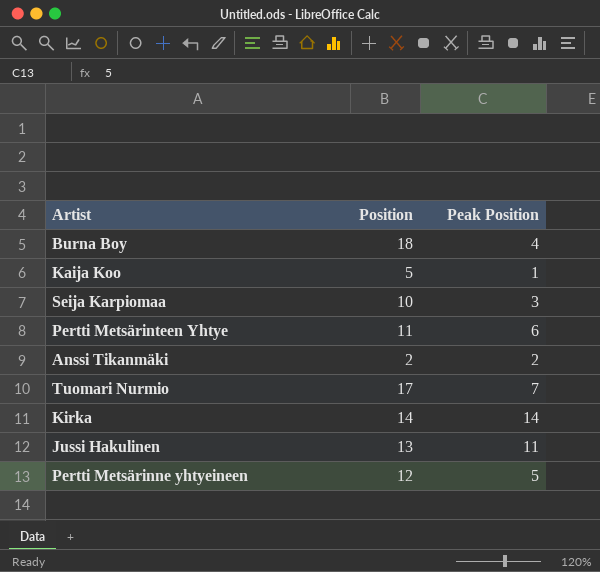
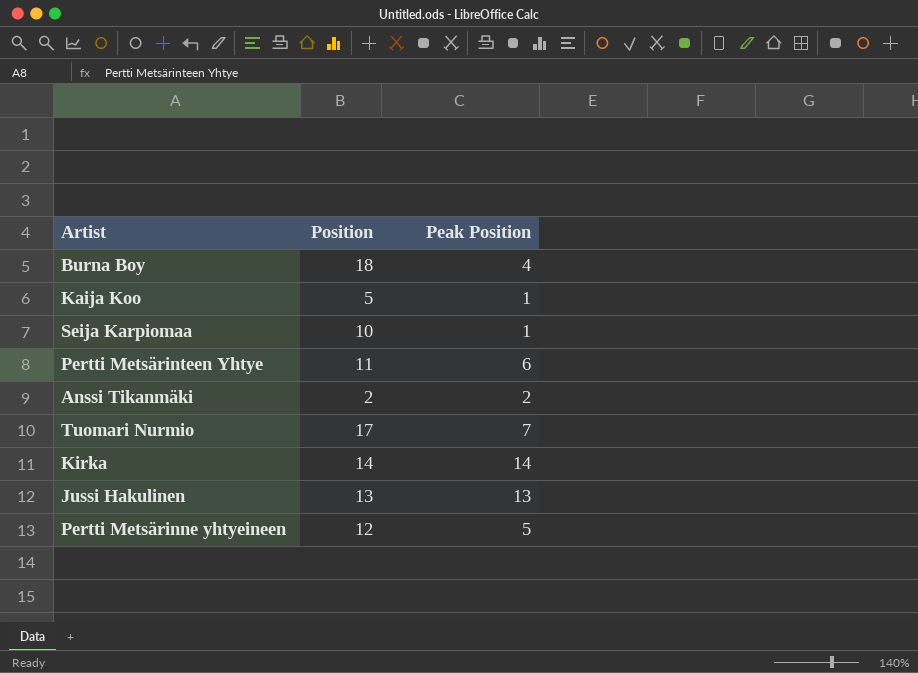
Seija Karpiomaa | Peak Position: 3 -> 1
Jussi Hakulinen | Peak Position: 11 -> 13

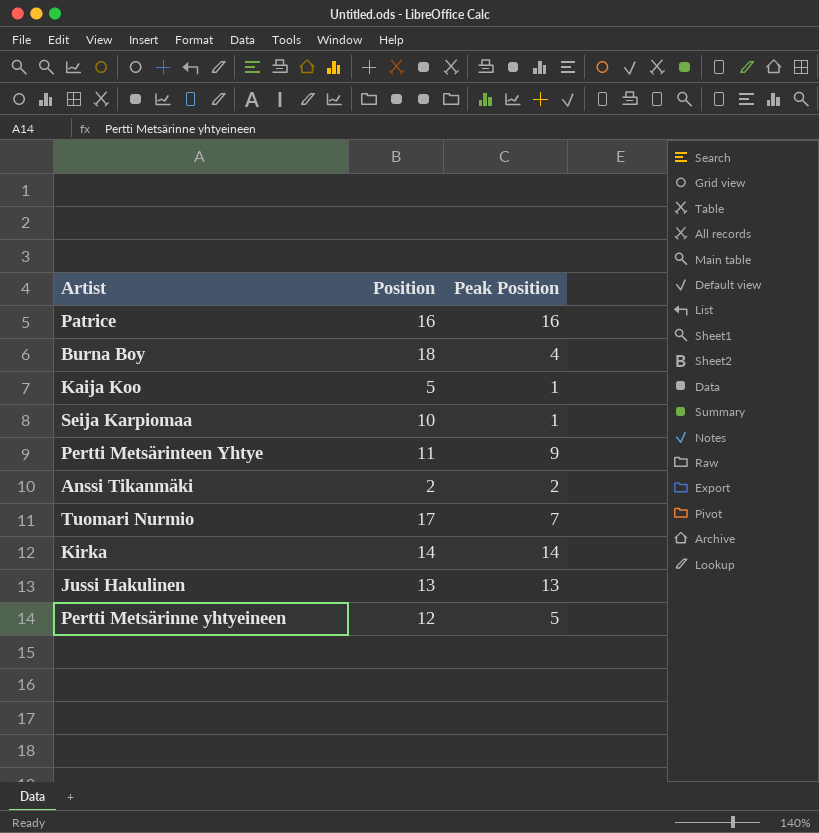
row Patrice: none -> 16 | 16
Pertti Metsärinteen Yhtye | Peak Position: 6 -> 9

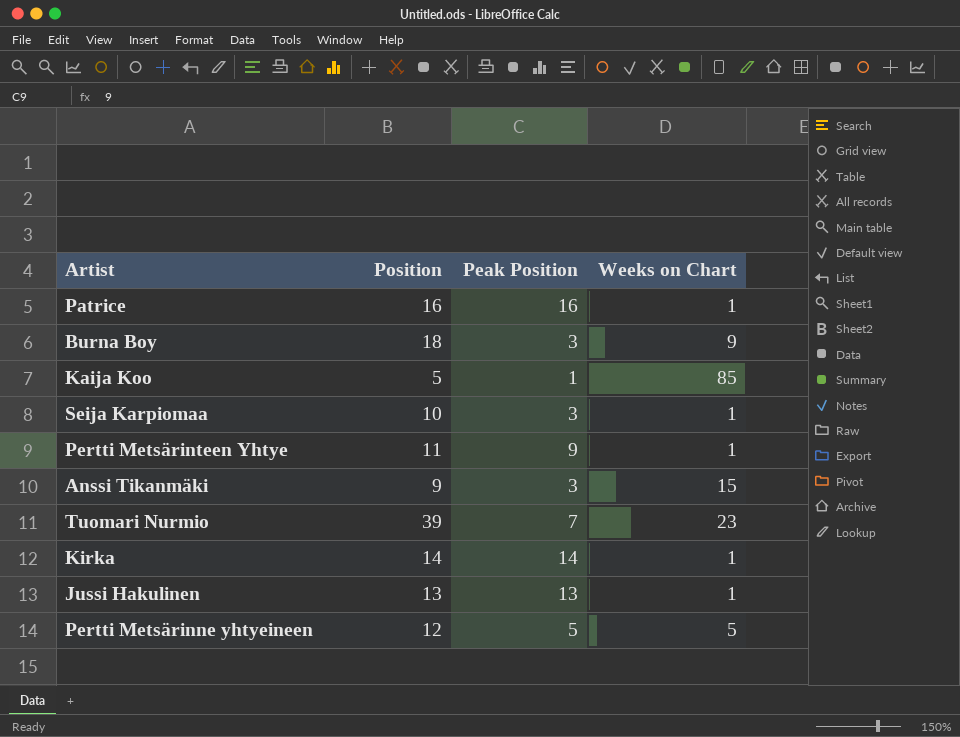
column Weeks on Chart | position: none -> 4
Burna Boy | Peak Position: 4 -> 3
Seija Karpiomaa | Peak Position: 1 -> 3
Anssi Tikanmäki | Position: 2 -> 9
Anssi Tikanmäki | Peak Position: 2 -> 3
Tuomari Nurmio | Position: 17 -> 39

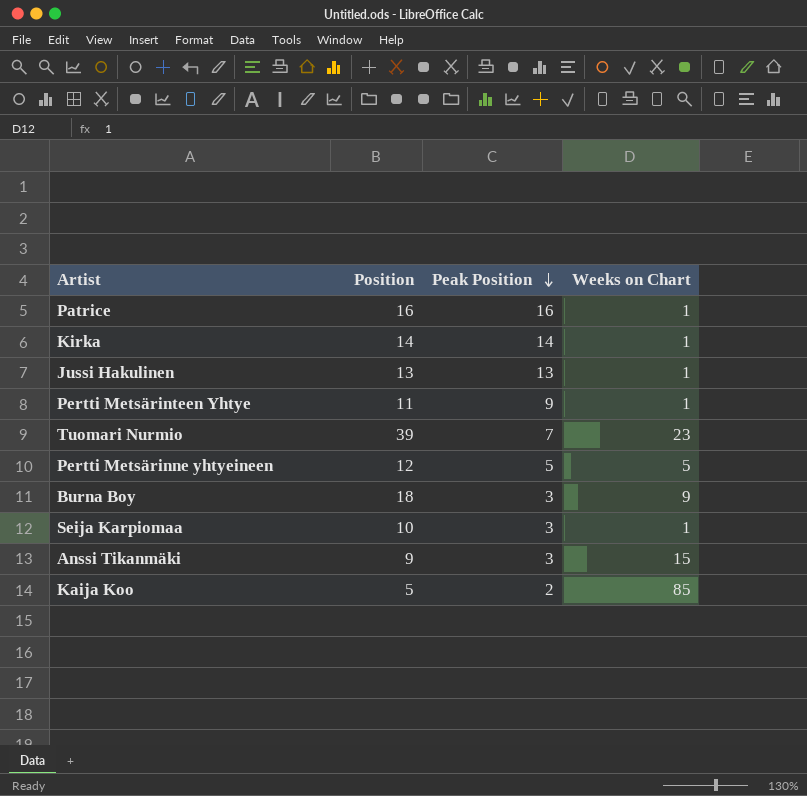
row order: none -> Peak Position descending
Kaija Koo | Peak Position: 1 -> 2

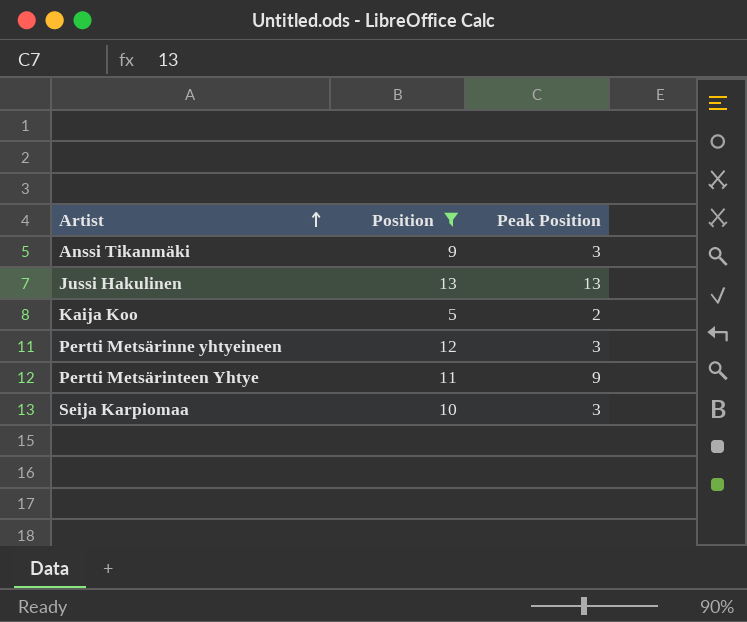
filter: none -> Position <= 13
row order: Peak Position descending -> Artist ascending
column Weeks on Chart | position: 4 -> none
Pertti Metsärinne yhtyeineen | Peak Position: 5 -> 3

